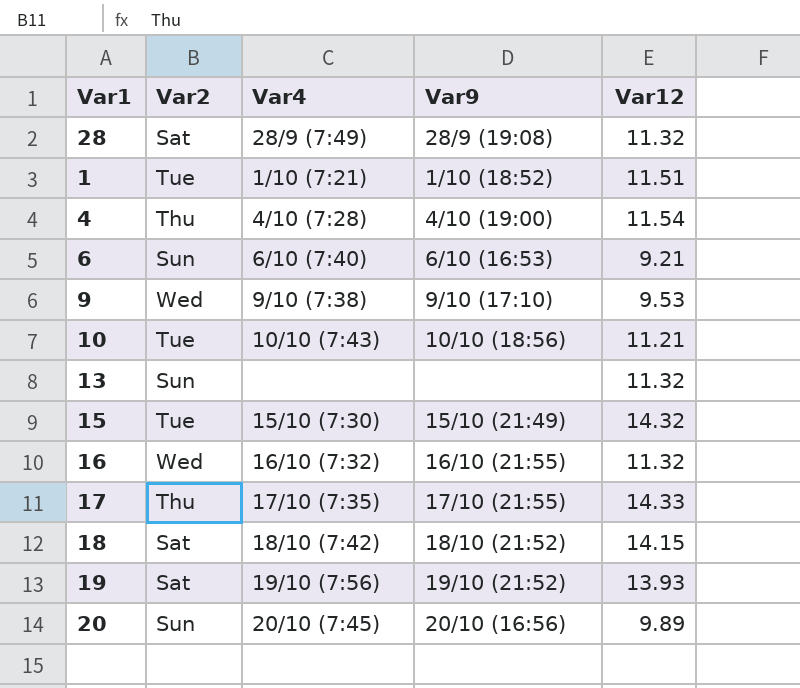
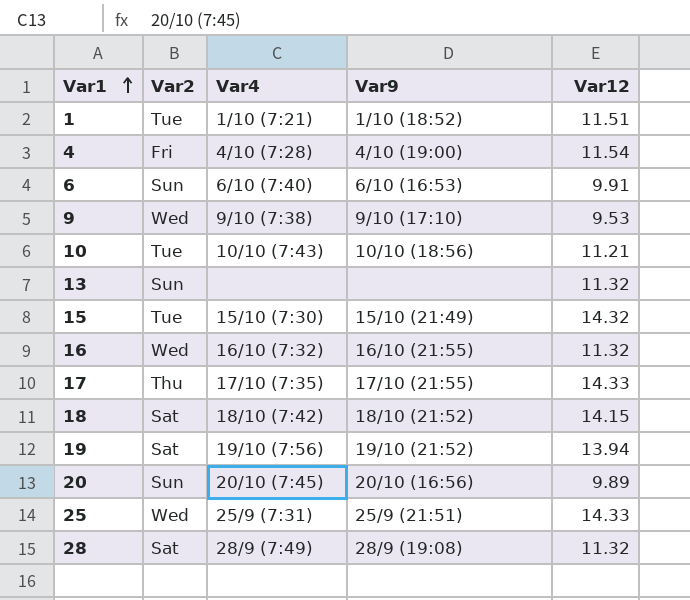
row order: none -> Var1 ascending
4 | Var2: Thu -> Fri
6 | Var12: 9.21 -> 9.91
19 | Var12: 13.93 -> 13.94
row 25: none -> Wed | 25/9 (7:31) | 25/9 (21:51) | 14.33

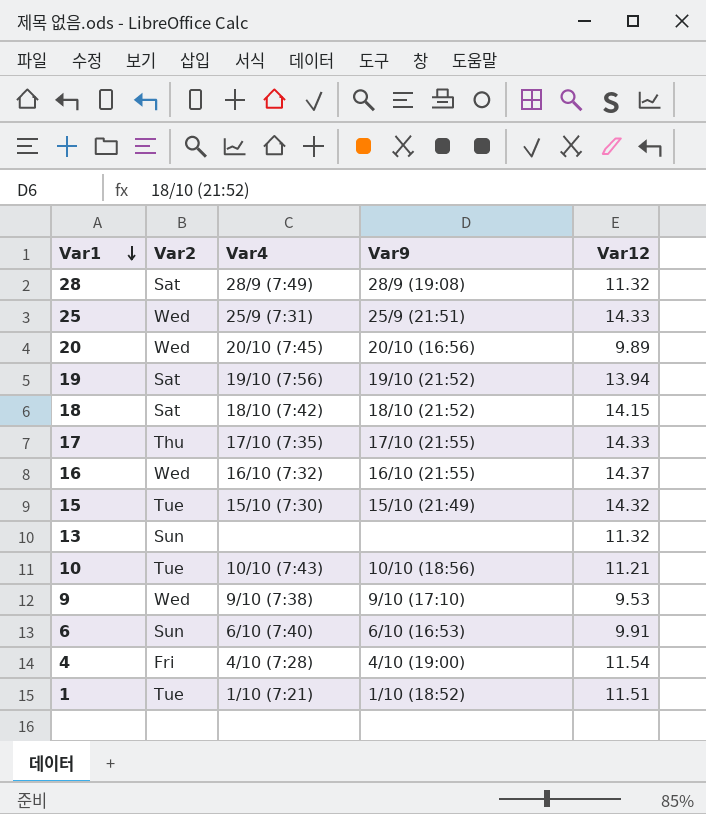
row order: Var1 ascending -> Var1 descending
20 | Var2: Sun -> Wed
16 | Var12: 11.32 -> 14.37

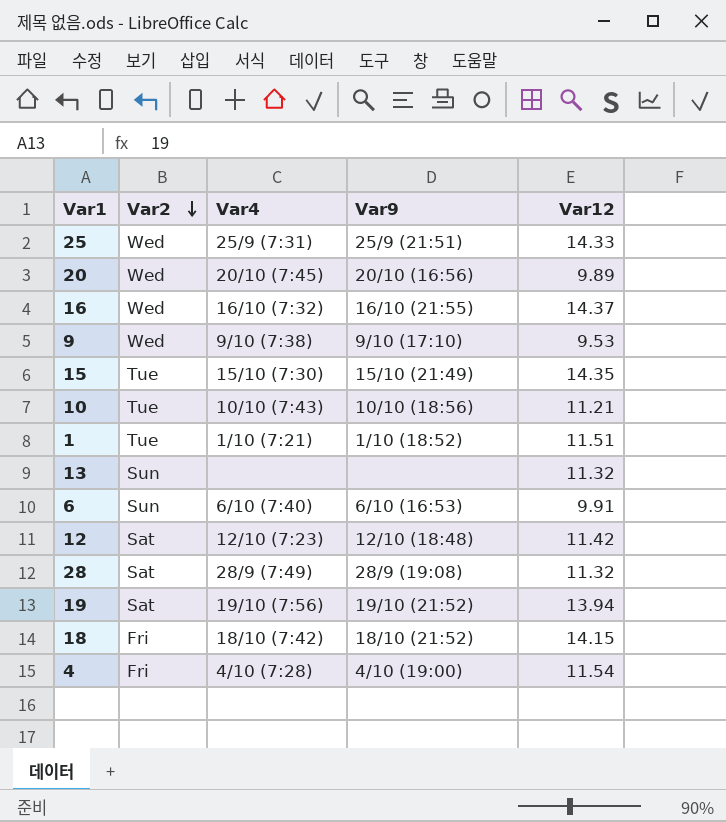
row order: Var1 descending -> Var2 descending
row 17: Thu | 17/10 (7:35) | 17/10 (21:55) | 14.33 -> none
15 | Var12: 14.32 -> 14.35
row 12: none -> Sat | 12/10 (7:23) | 12/10 (18:48) | 11.42
18 | Var2: Sat -> Fri

